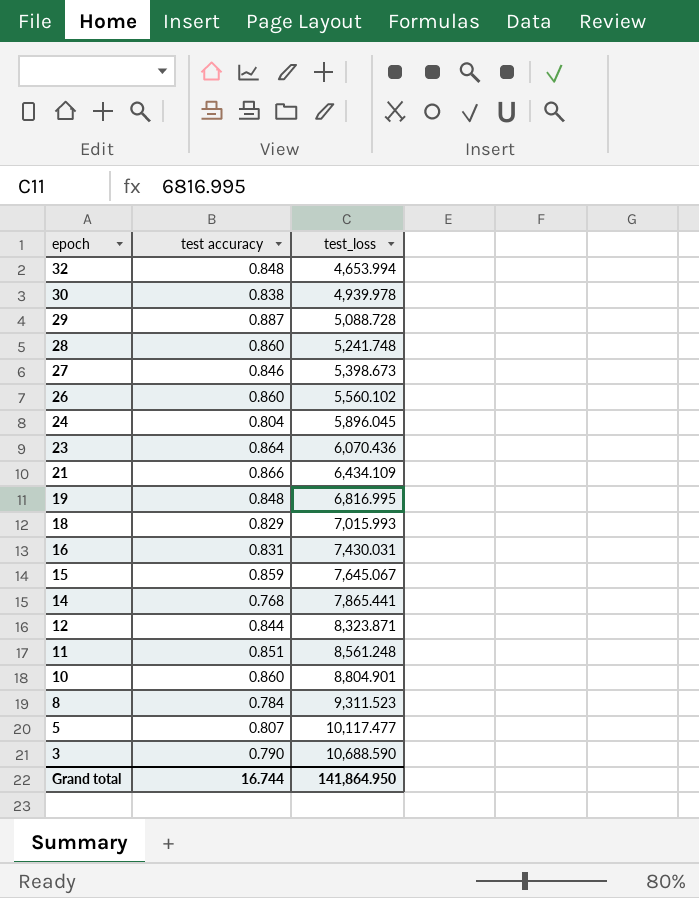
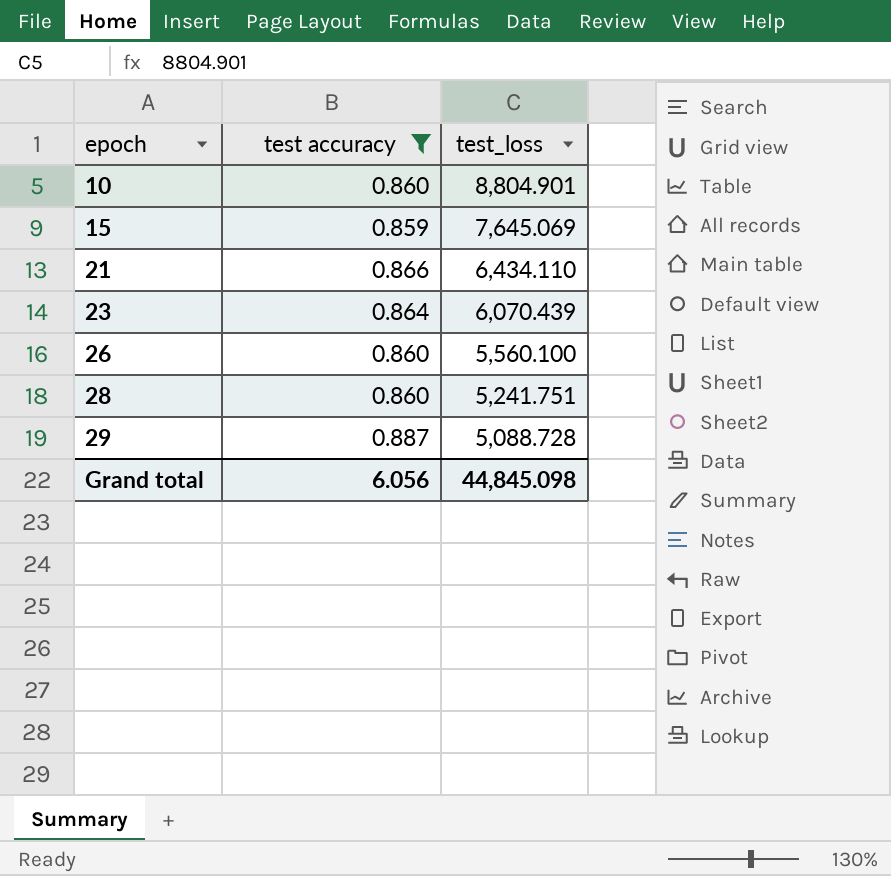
filter: none -> test accuracy >= 0.859
row order: epoch descending -> epoch ascending
15 | test_loss: 7,645.067 -> 7,645.069
21 | test_loss: 6,434.109 -> 6,434.110
23 | test_loss: 6,070.436 -> 6,070.439
26 | test_loss: 5,560.102 -> 5,560.100
28 | test_loss: 5,241.748 -> 5,241.751
Grand total | test accuracy: 16.744 -> 6.056
Grand total | test_loss: 141,864.950 -> 44,845.098

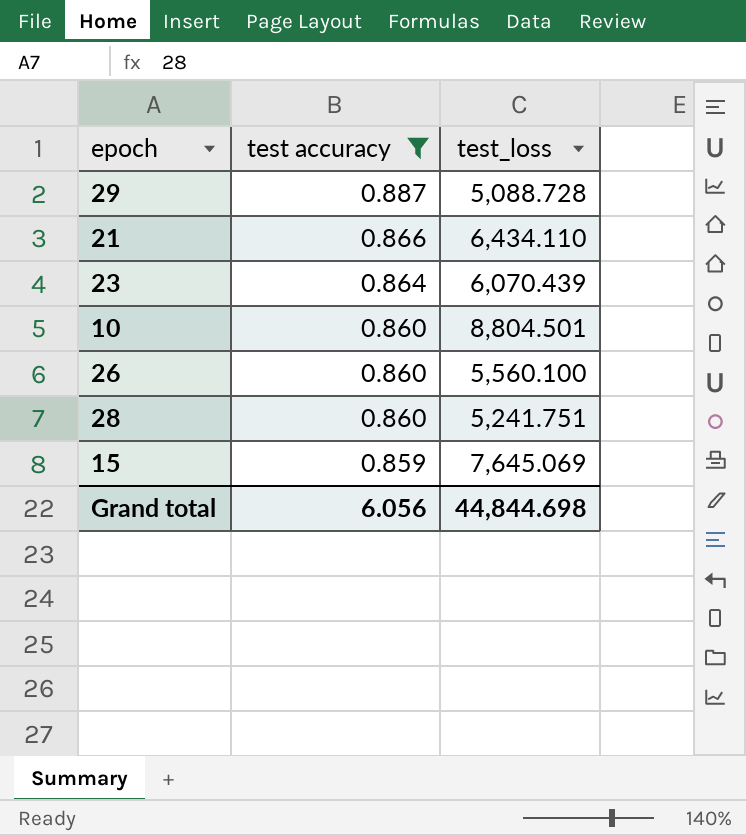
row order: epoch ascending -> test accuracy descending
10 | test_loss: 8,804.901 -> 8,804.501
Grand total | test_loss: 44,845.098 -> 44,844.698

